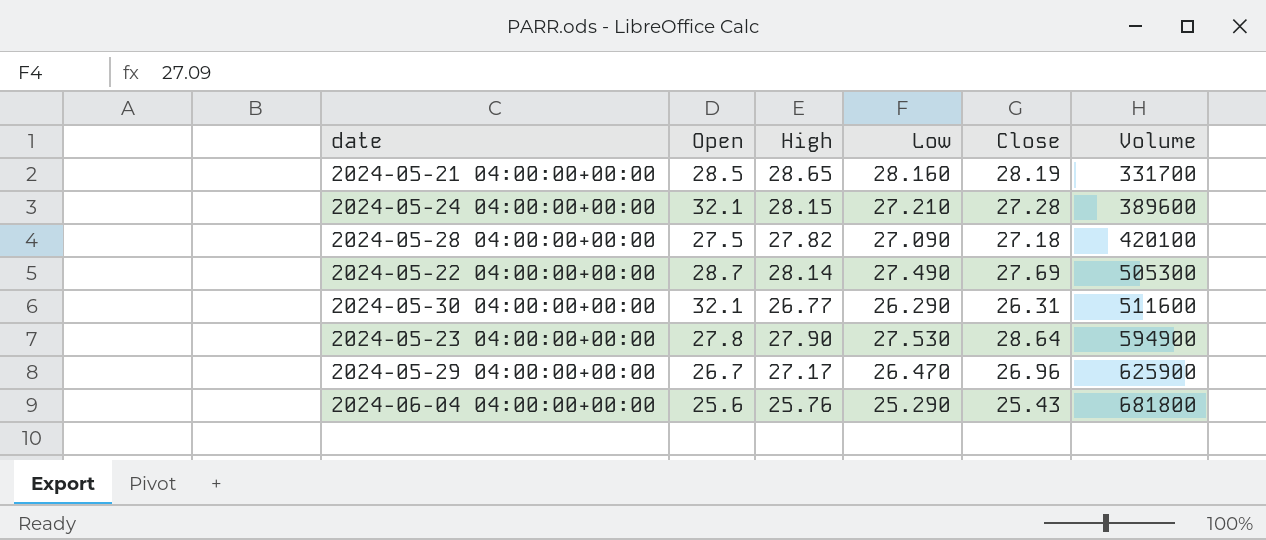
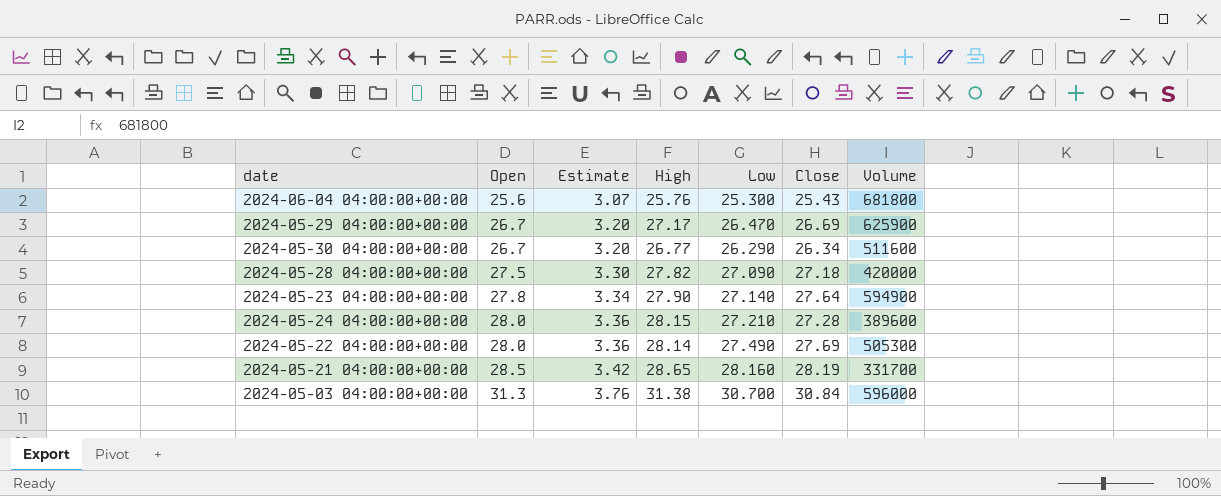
row order: Volume ascending -> Open ascending
column Estimate | formula: none -> [Open] * 0.12
2024-06-04 04:00:00+00:00 | Low: 25.290 -> 25.300
2024-05-29 04:00:00+00:00 | Close: 26.96 -> 26.69
2024-05-30 04:00:00+00:00 | Open: 32.1 -> 26.7
2024-05-30 04:00:00+00:00 | Close: 26.31 -> 26.34
2024-05-28 04:00:00+00:00 | Volume: 420100 -> 420000
2024-05-23 04:00:00+00:00 | Low: 27.530 -> 27.140
2024-05-23 04:00:00+00:00 | Close: 28.64 -> 27.64
2024-05-24 04:00:00+00:00 | Open: 32.1 -> 28.0
2024-05-22 04:00:00+00:00 | Open: 28.7 -> 28.0
row 2024-05-03 04:00:00+00:00: none -> 31.3 | 3.76 | 31.38 | 30.700 | 30.84 | 596000

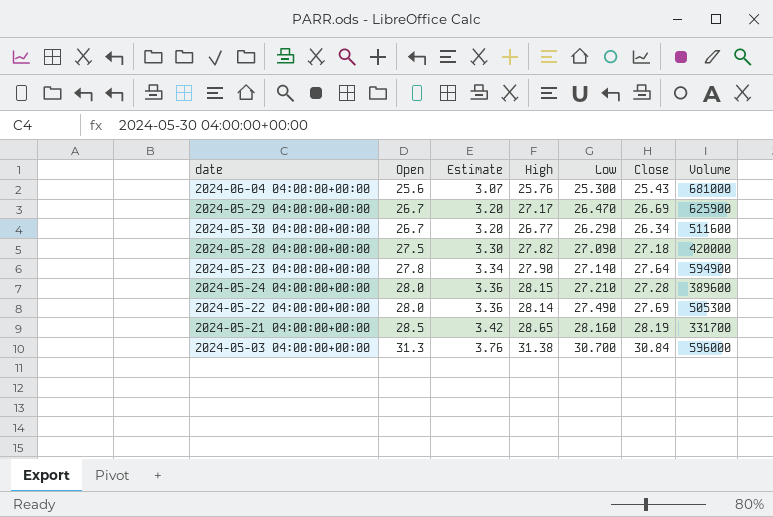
2024-06-04 04:00:00+00:00 | Volume: 681800 -> 681000

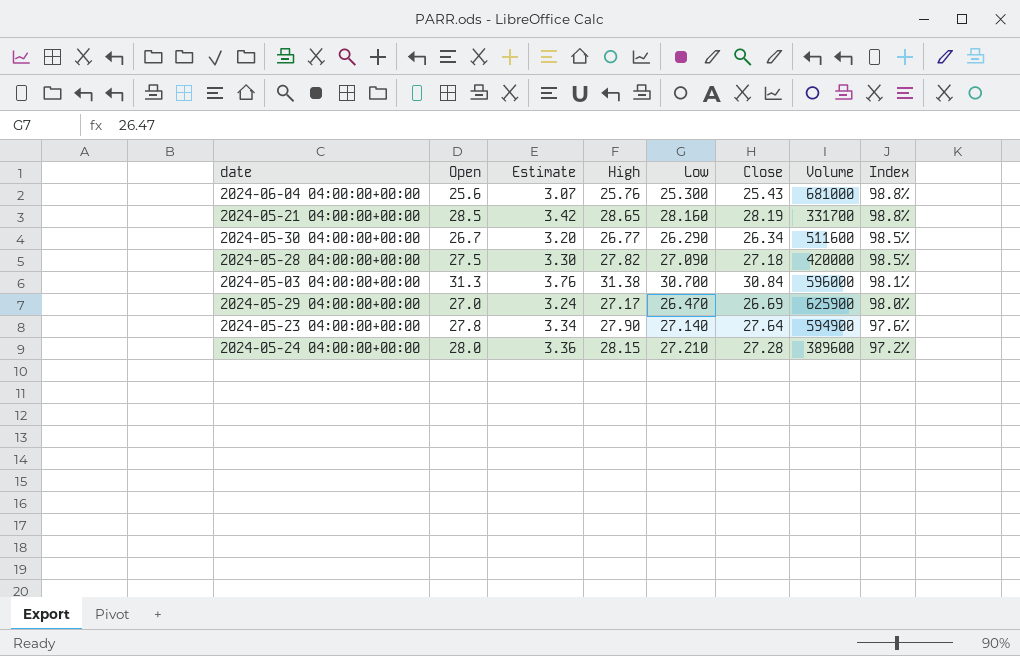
row order: Open ascending -> Index descending
column Index | formula: none -> [Low] / [Open]
row 2024-05-22 04:00:00+00:00: 28.0 | 3.36 | 28.14 | 27.490 | 27.69 | 505300 -> none
2024-05-29 04:00:00+00:00 | Open: 26.7 -> 27.0
2024-05-29 04:00:00+00:00 | Estimate: 3.20 -> 3.24

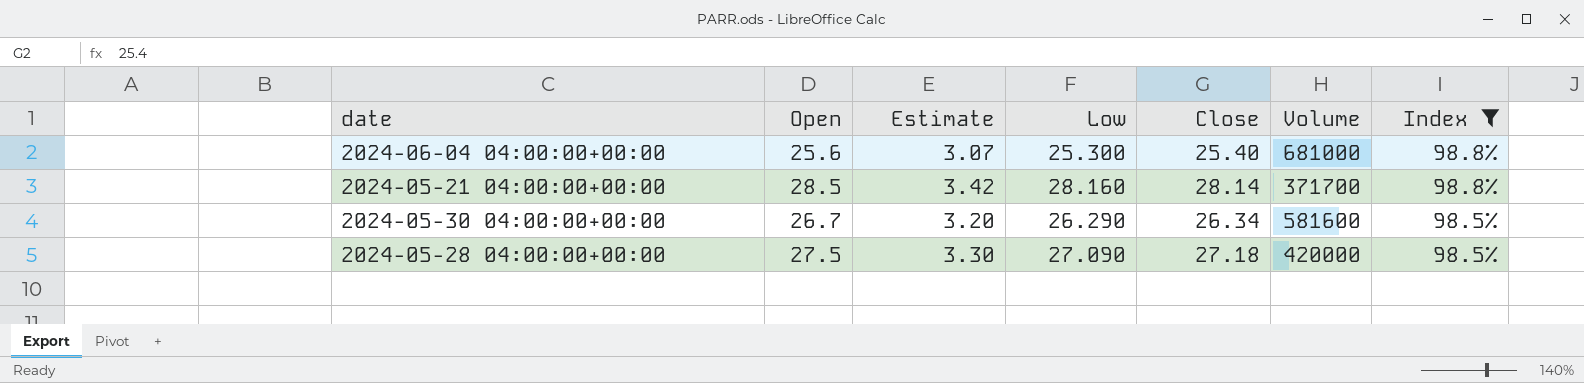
filter: none -> Index >= 98.5%
column High | position: 4 -> none
2024-06-04 04:00:00+00:00 | Close: 25.43 -> 25.40
2024-05-21 04:00:00+00:00 | Close: 28.19 -> 28.14
2024-05-21 04:00:00+00:00 | Volume: 331700 -> 371700
2024-05-30 04:00:00+00:00 | Volume: 511600 -> 581600

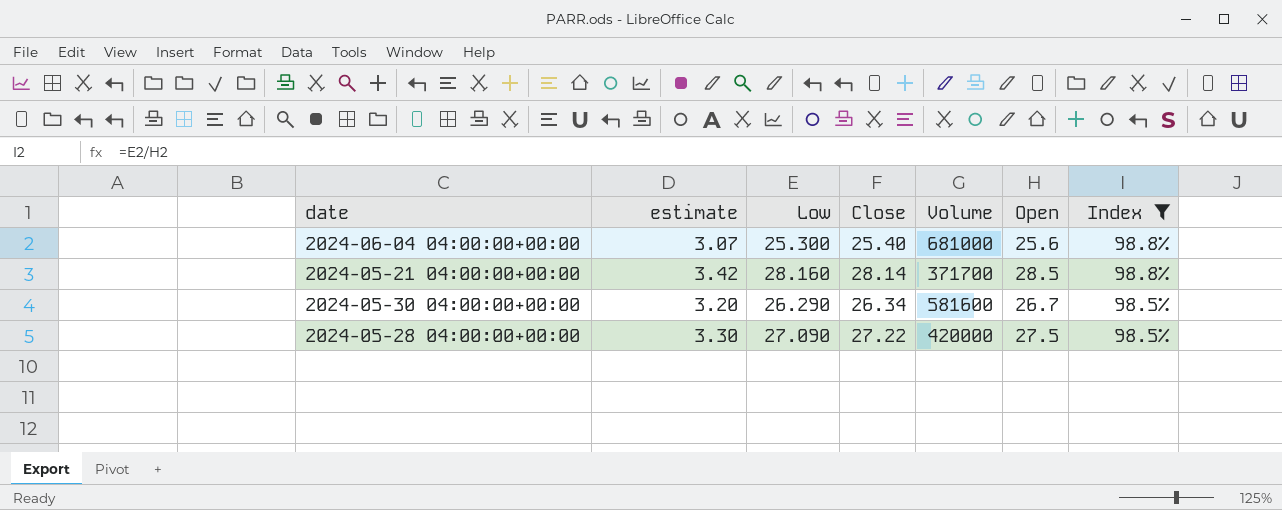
column name: Estimate -> estimate
column Open | position: 2 -> 6
2024-05-28 04:00:00+00:00 | Close: 27.18 -> 27.22

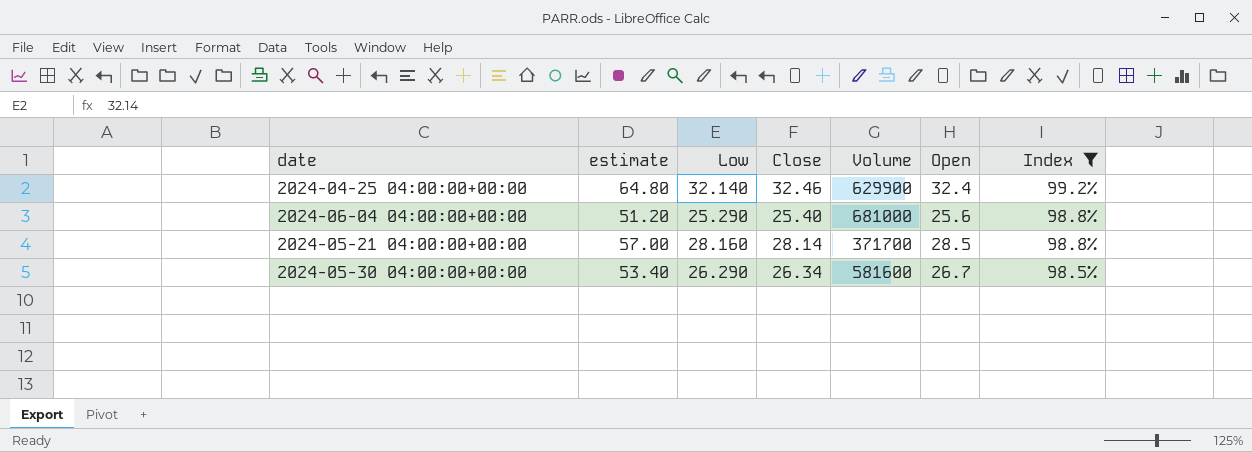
column estimate | formula: [Open] * 0.12 -> [Open] * 2
row 2024-05-28 04:00:00+00:00: 3.30 | 27.090 | 27.22 | 420000 | 27.5 | 98.5% -> none
row 2024-04-25 04:00:00+00:00: none -> 64.80 | 32.140 | 32.46 | 629900 | 32.4 | 99.2%
2024-06-04 04:00:00+00:00 | Low: 25.300 -> 25.290

